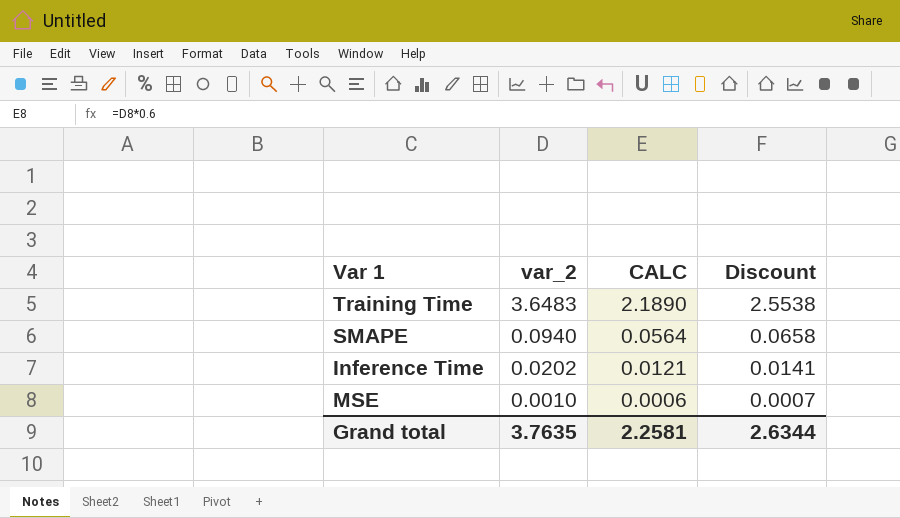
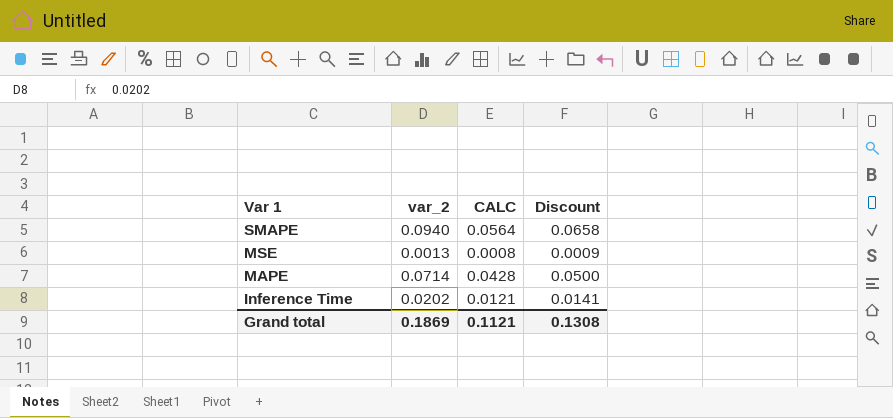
row order: var_2 descending -> Var 1 descending
row Training Time: 3.6483 | 2.1890 | 2.5538 -> none
MSE | var_2: 0.0010 -> 0.0013
MSE | CALC: 0.0006 -> 0.0008
MSE | Discount: 0.0007 -> 0.0009
row MAPE: none -> 0.0714 | 0.0428 | 0.0500
Grand total | var_2: 3.7635 -> 0.1869
Grand total | CALC: 2.2581 -> 0.1121
Grand total | Discount: 2.6344 -> 0.1308

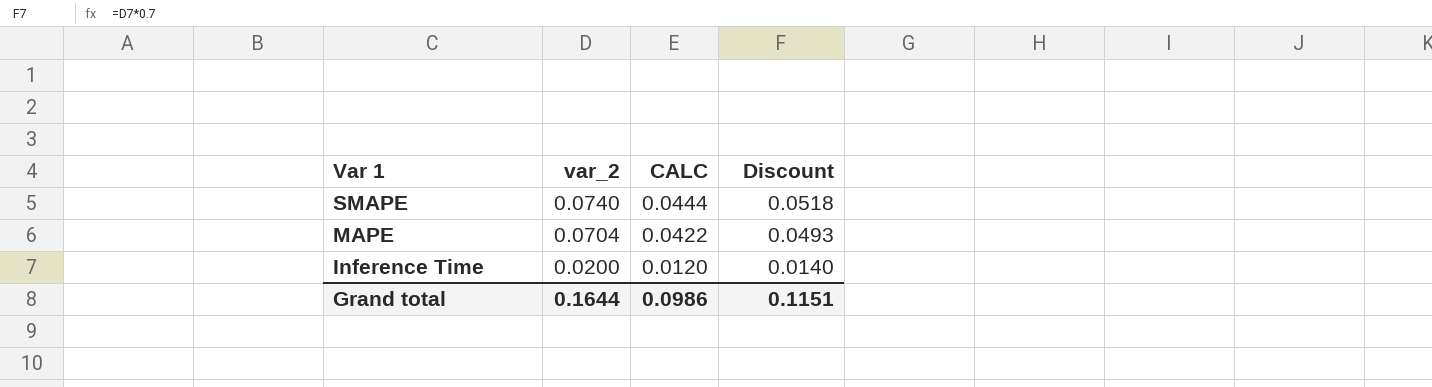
row MSE: 0.0013 | 0.0008 | 0.0009 -> none
SMAPE | var_2: 0.0940 -> 0.0740
SMAPE | CALC: 0.0564 -> 0.0444
SMAPE | Discount: 0.0658 -> 0.0518
MAPE | var_2: 0.0714 -> 0.0704
MAPE | CALC: 0.0428 -> 0.0422
MAPE | Discount: 0.0500 -> 0.0493
Inference Time | var_2: 0.0202 -> 0.0200
Inference Time | CALC: 0.0121 -> 0.0120
Inference Time | Discount: 0.0141 -> 0.0140
Grand total | var_2: 0.1869 -> 0.1644
Grand total | CALC: 0.1121 -> 0.0986
Grand total | Discount: 0.1308 -> 0.1151

